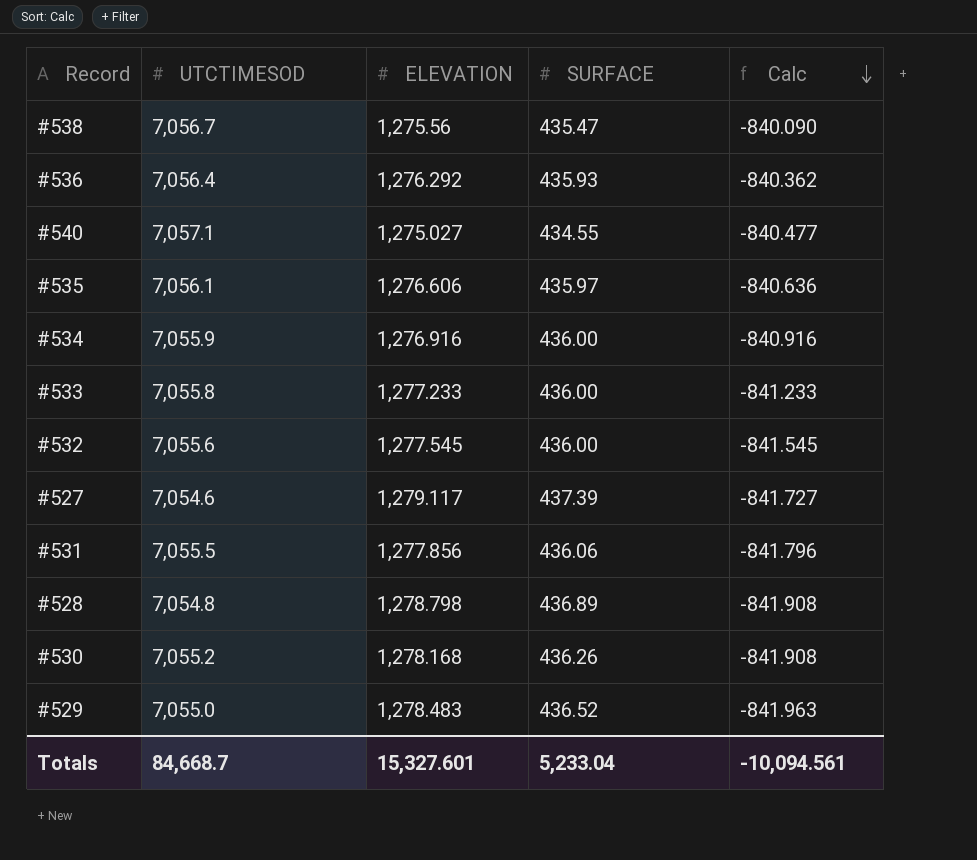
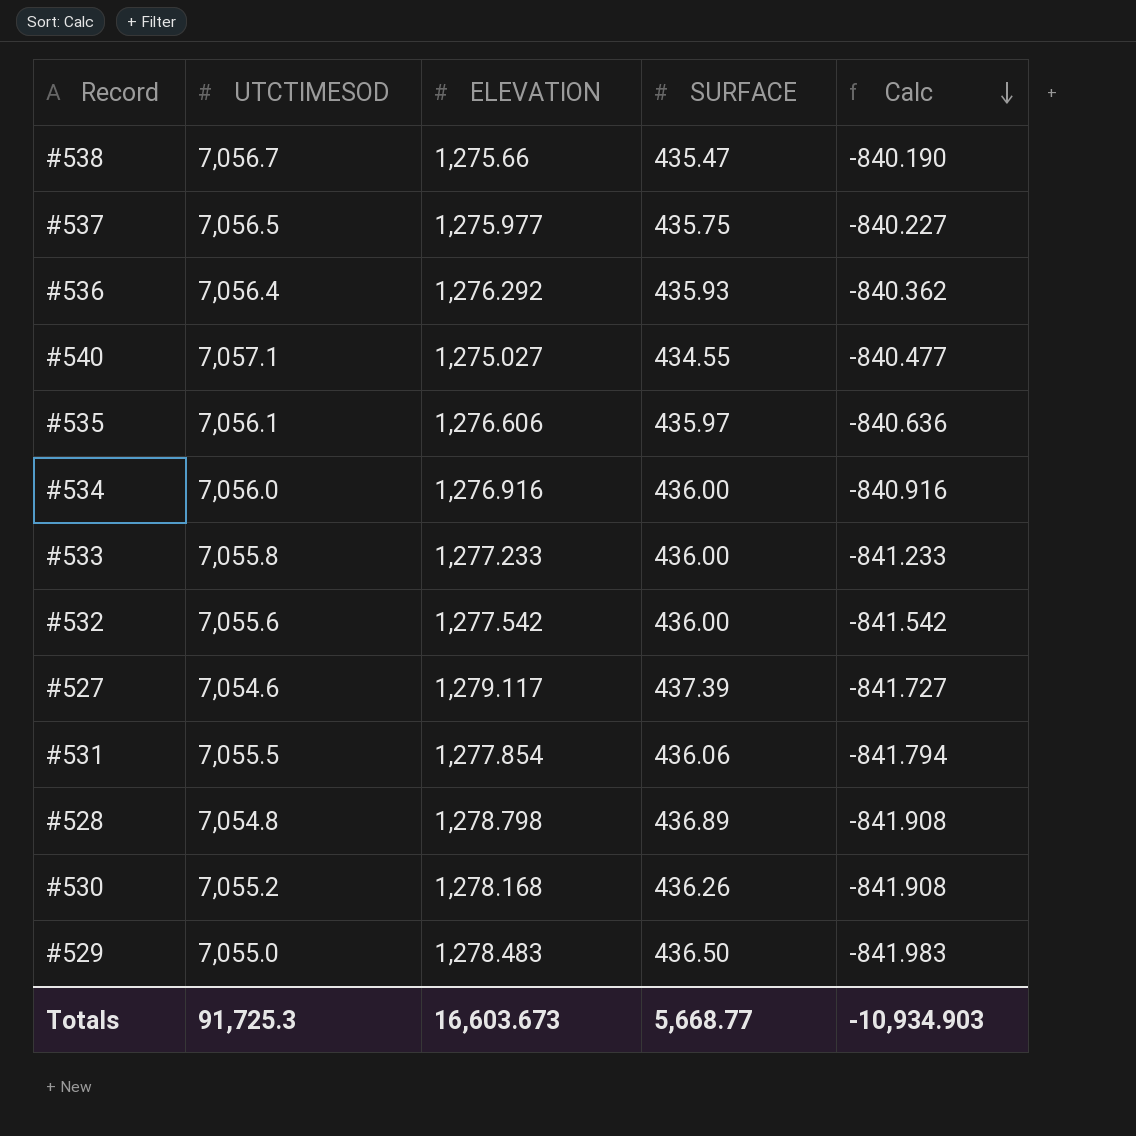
#538 | ELEVATION: 1,275.56 -> 1,275.66
#538 | Calc: -840.090 -> -840.190
row #537: none -> 7,056.5 | 1,275.977 | 435.75 | -840.227
#534 | UTCTIMESOD: 7,055.9 -> 7,056.0
#532 | ELEVATION: 1,277.545 -> 1,277.542
#532 | Calc: -841.545 -> -841.542
#531 | ELEVATION: 1,277.856 -> 1,277.854
#531 | Calc: -841.796 -> -841.794
#529 | SURFACE: 436.52 -> 436.50
#529 | Calc: -841.963 -> -841.983
Totals | UTCTIMESOD: 84,668.7 -> 91,725.3
Totals | ELEVATION: 15,327.601 -> 16,603.673
Totals | SURFACE: 5,233.04 -> 5,668.77
Totals | Calc: -10,094.561 -> -10,934.903

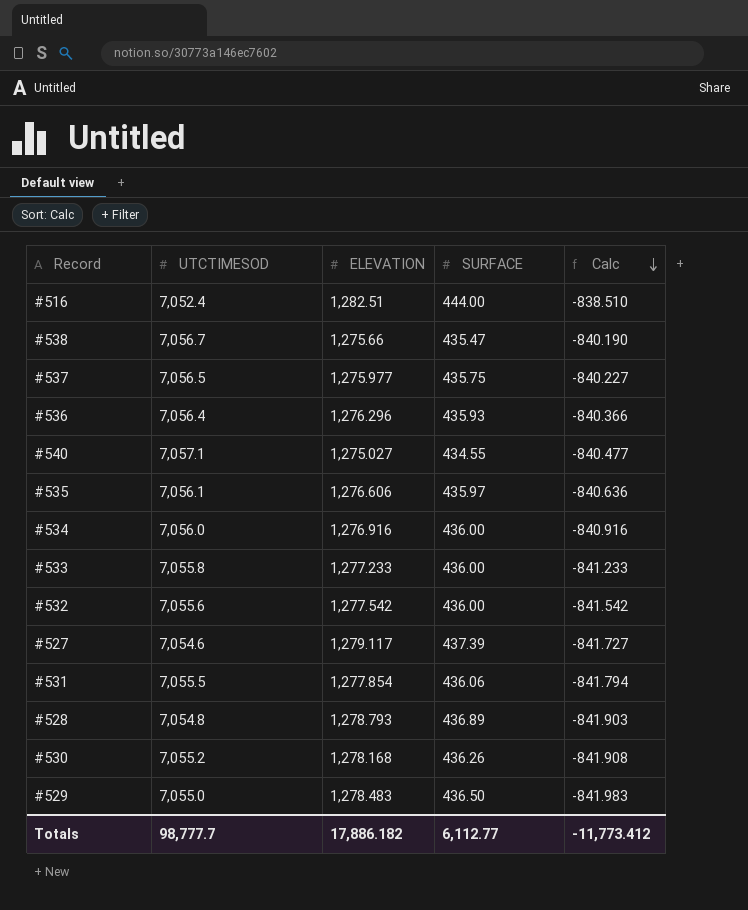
row #516: none -> 7,052.4 | 1,282.51 | 444.00 | -838.510
#536 | ELEVATION: 1,276.292 -> 1,276.296
#536 | Calc: -840.362 -> -840.366
#528 | ELEVATION: 1,278.798 -> 1,278.793
#528 | Calc: -841.908 -> -841.903
Totals | UTCTIMESOD: 91,725.3 -> 98,777.7
Totals | ELEVATION: 16,603.673 -> 17,886.182
Totals | SURFACE: 5,668.77 -> 6,112.77
Totals | Calc: -10,934.903 -> -11,773.412

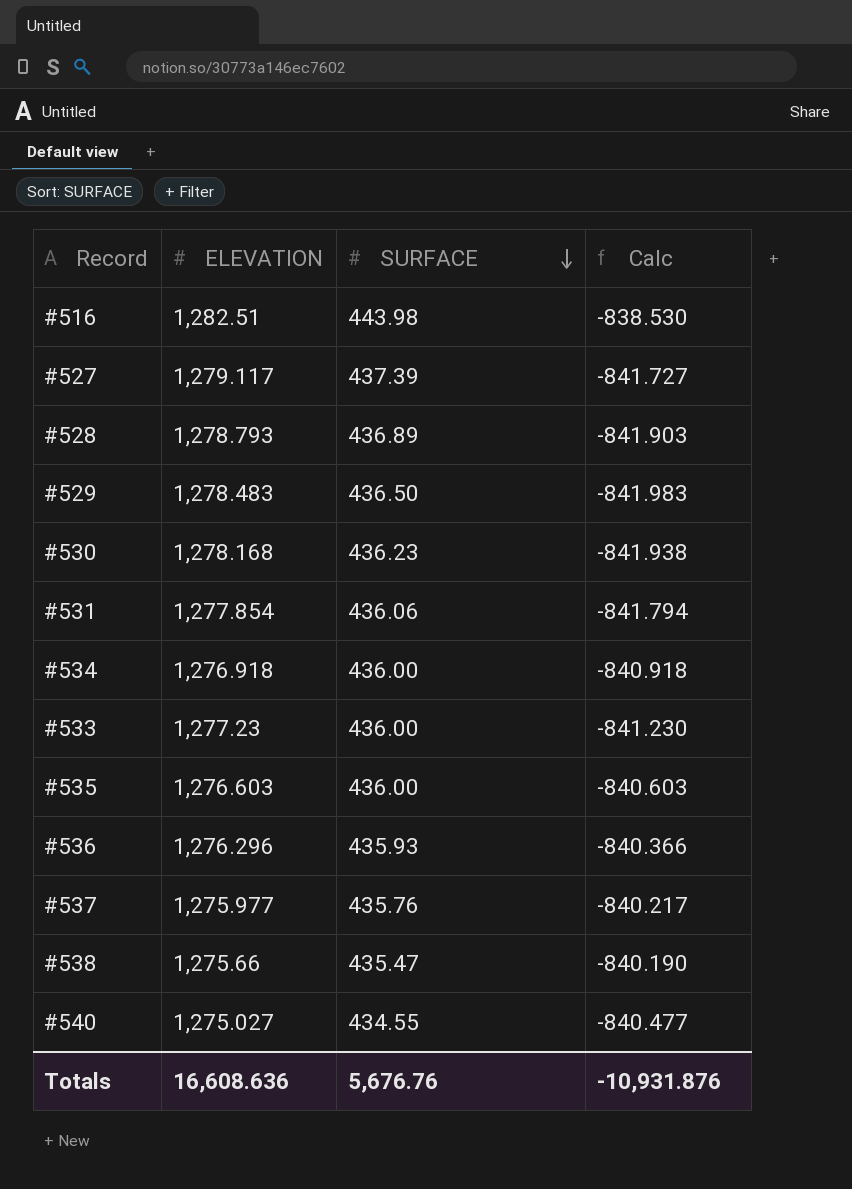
row order: Calc descending -> SURFACE descending
column UTCTIMESOD | position: 2 -> none
row #532: 7,055.6 | 1,277.542 | 436.00 | -841.542 -> none
#516 | SURFACE: 444.00 -> 443.98
#516 | Calc: -838.510 -> -838.530
#530 | SURFACE: 436.26 -> 436.23
#530 | Calc: -841.908 -> -841.938
#534 | ELEVATION: 1,276.916 -> 1,276.918
#534 | Calc: -840.916 -> -840.918
#533 | ELEVATION: 1,277.233 -> 1,277.23
#533 | Calc: -841.233 -> -841.230
#535 | ELEVATION: 1,276.606 -> 1,276.603
#535 | SURFACE: 435.97 -> 436.00
#535 | Calc: -840.636 -> -840.603
#537 | SURFACE: 435.75 -> 435.76
#537 | Calc: -840.227 -> -840.217
Totals | ELEVATION: 17,886.182 -> 16,608.636
Totals | SURFACE: 6,112.77 -> 5,676.76
Totals | Calc: -11,773.412 -> -10,931.876

